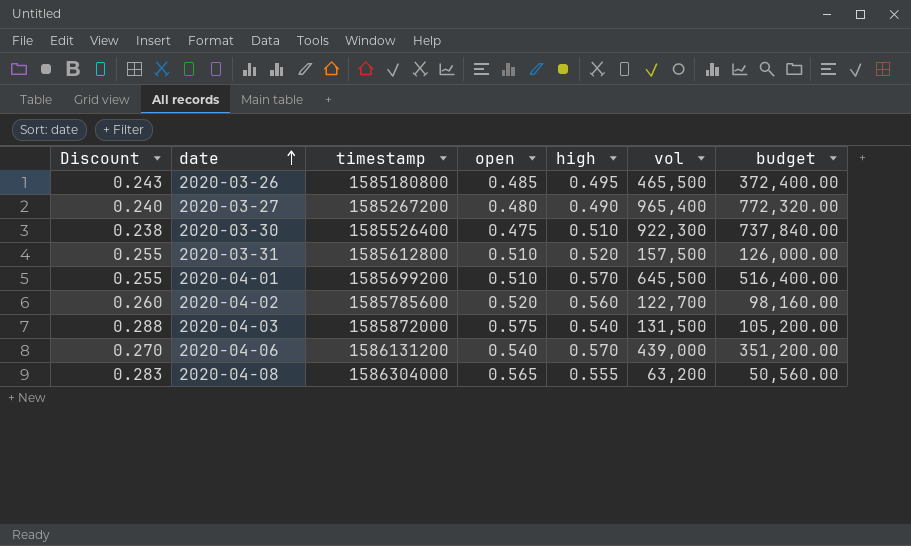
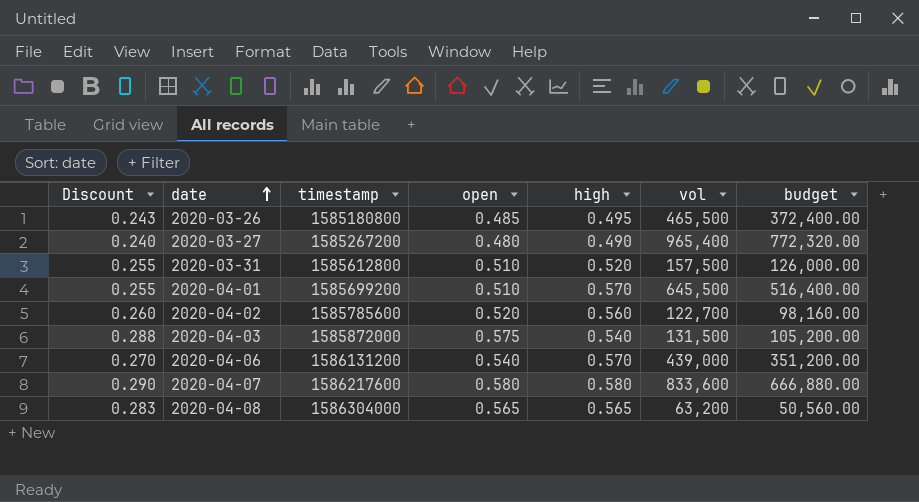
row 2020-03-30: 0.238 | 1585526400 | 0.475 | 0.510 | 922,300 | 737,840.00 -> none
row 2020-04-07: none -> 0.290 | 1586217600 | 0.580 | 0.580 | 833,600 | 666,880.00
2020-04-08 | high: 0.555 -> 0.565

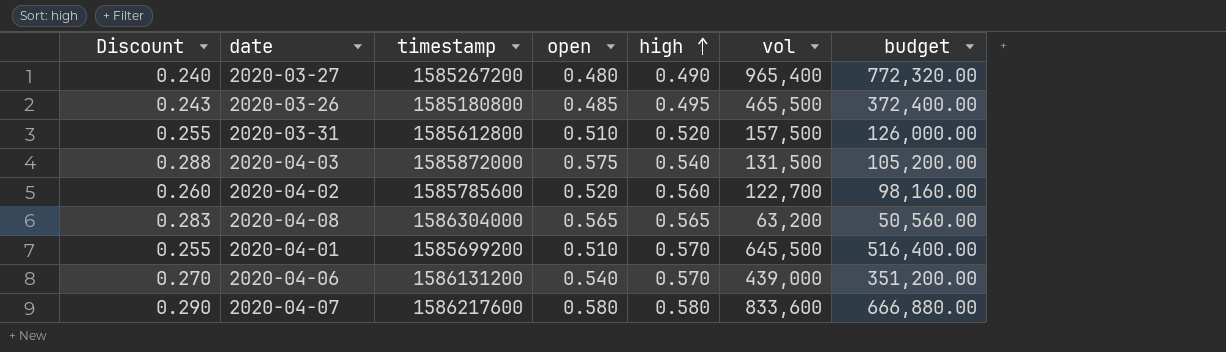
row order: date ascending -> high ascending

